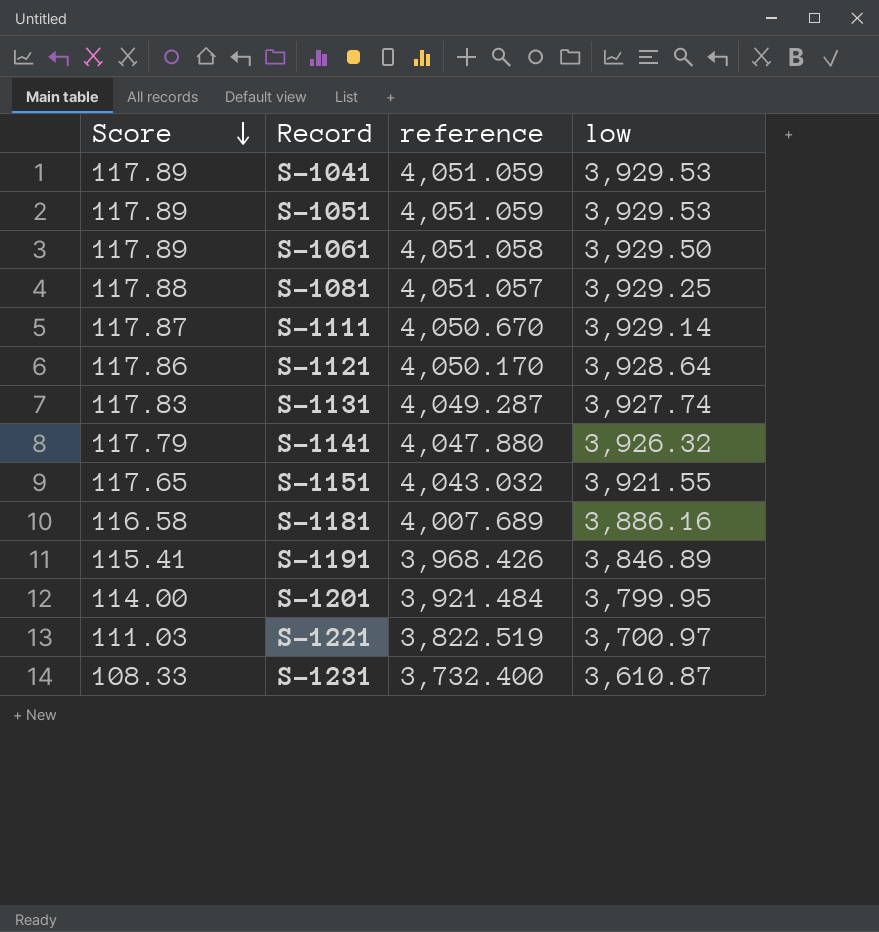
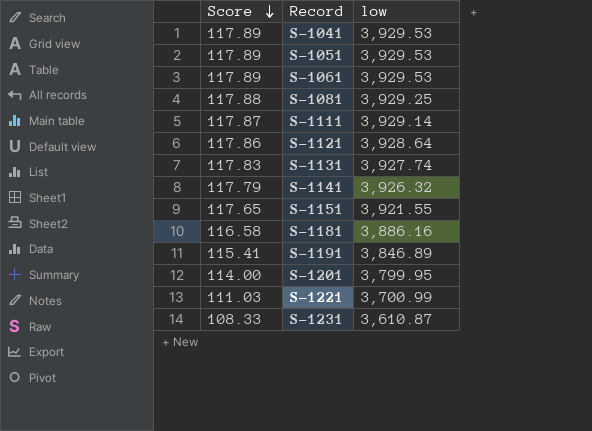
column reference | position: 3 -> none
S-1061 | low: 3,929.50 -> 3,929.53
S-1221 | low: 3,700.97 -> 3,700.99

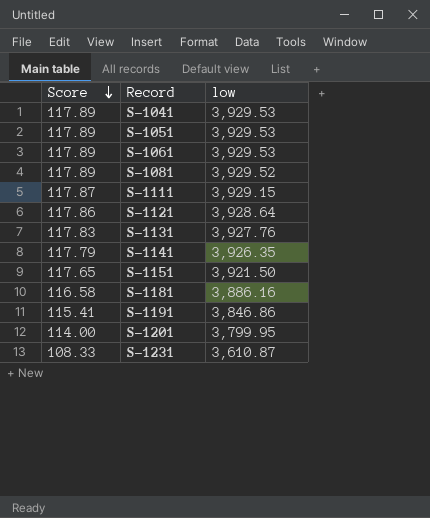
row S-1221: 111.03 | 3,700.99 -> none
S-1081 | Score: 117.88 -> 117.89
S-1081 | low: 3,929.25 -> 3,929.52
S-1111 | low: 3,929.14 -> 3,929.15
S-1131 | low: 3,927.74 -> 3,927.76
S-1141 | low: 3,926.32 -> 3,926.35
S-1151 | low: 3,921.55 -> 3,921.50
S-1191 | low: 3,846.89 -> 3,846.86

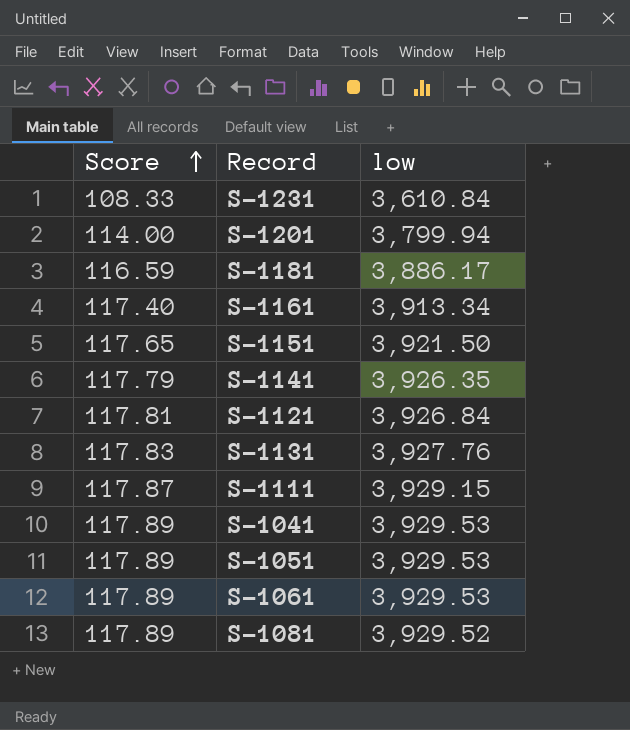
row order: Score descending -> Score ascending
row S-1191: 115.41 | 3,846.86 -> none
S-1231 | low: 3,610.87 -> 3,610.84
S-1201 | low: 3,799.95 -> 3,799.94
S-1181 | Score: 116.58 -> 116.59
S-1181 | low: 3,886.16 -> 3,886.17
row S-1161: none -> 117.40 | 3,913.34
S-1121 | Score: 117.86 -> 117.81
S-1121 | low: 3,928.64 -> 3,926.84

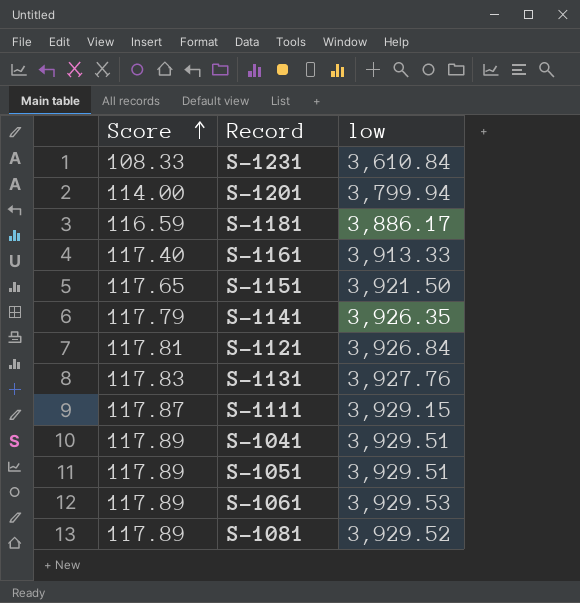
S-1161 | low: 3,913.34 -> 3,913.33
S-1041 | low: 3,929.53 -> 3,929.51
S-1051 | low: 3,929.53 -> 3,929.51

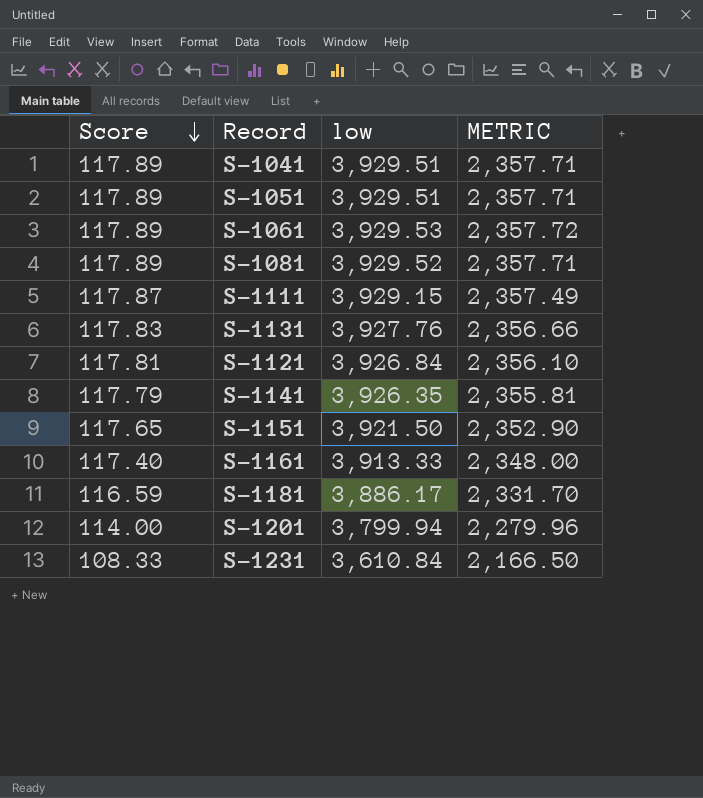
row order: Score ascending -> Score descending
column METRIC | formula: none -> [low] * 0.6

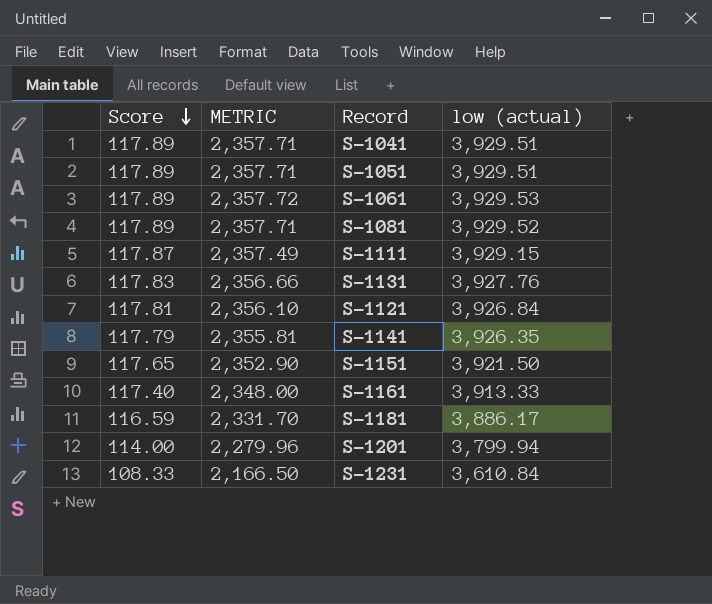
column METRIC | position: 4 -> 2
column name: low -> low (actual)

